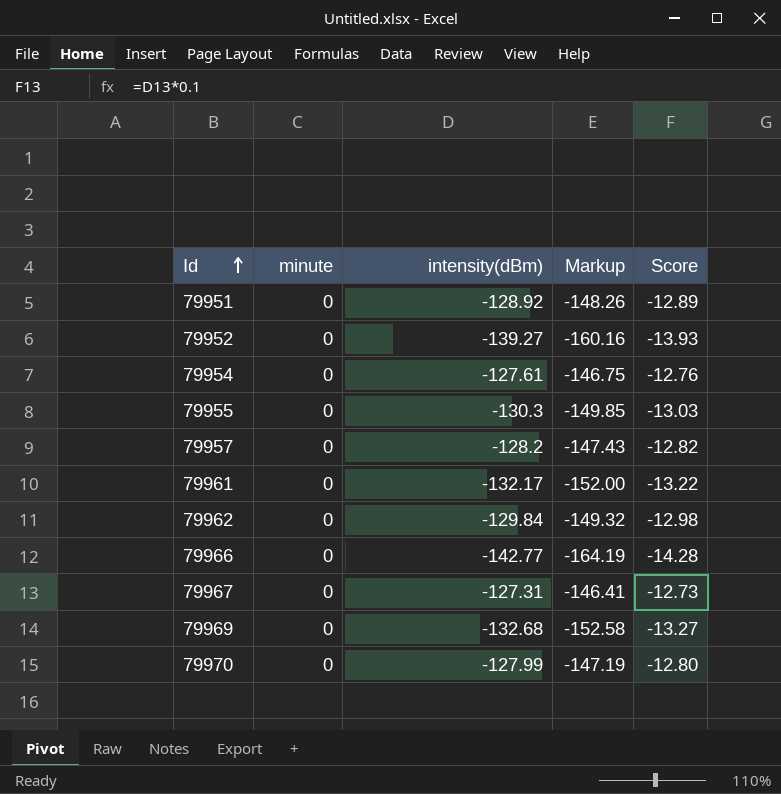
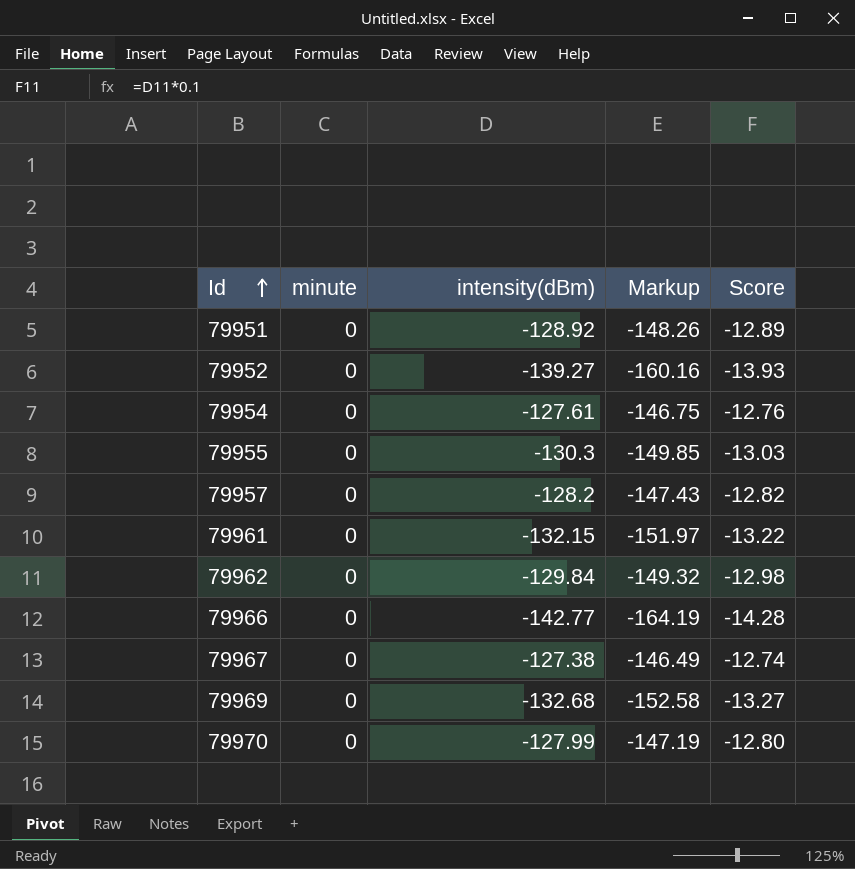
79961 | intensity(dBm): -132.17 -> -132.15
79961 | Markup: -152.00 -> -151.97
79967 | intensity(dBm): -127.31 -> -127.38
79967 | Markup: -146.41 -> -146.49
79967 | Score: -12.73 -> -12.74

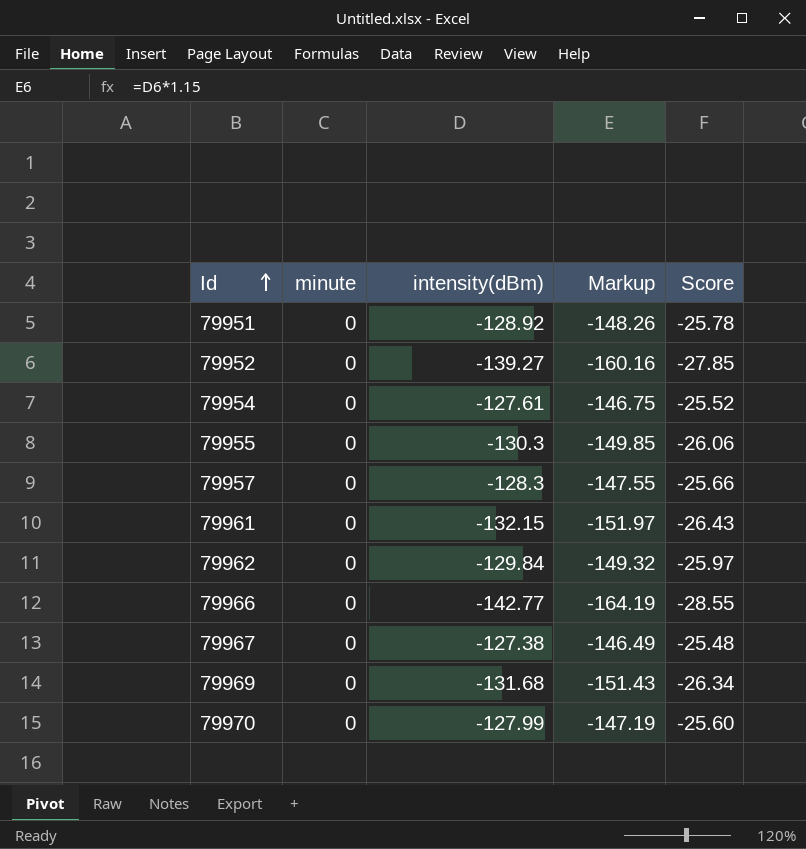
column Score | formula: [intensity(dBm)] * 0.1 -> [intensity(dBm)] * 0.2
79957 | intensity(dBm): -128.2 -> -128.3
79957 | Markup: -147.43 -> -147.55
79969 | intensity(dBm): -132.68 -> -131.68
79969 | Markup: -152.58 -> -151.43

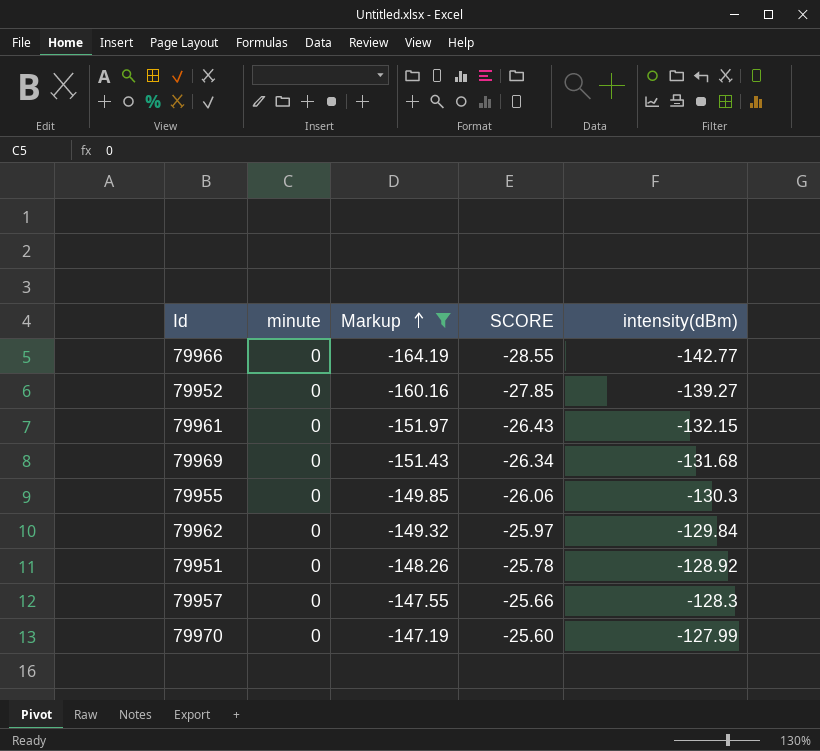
filter: none -> Markup <= -147.19
row order: Id ascending -> Markup ascending
column name: Score -> SCORE
column intensity(dBm) | position: 3 -> 5

